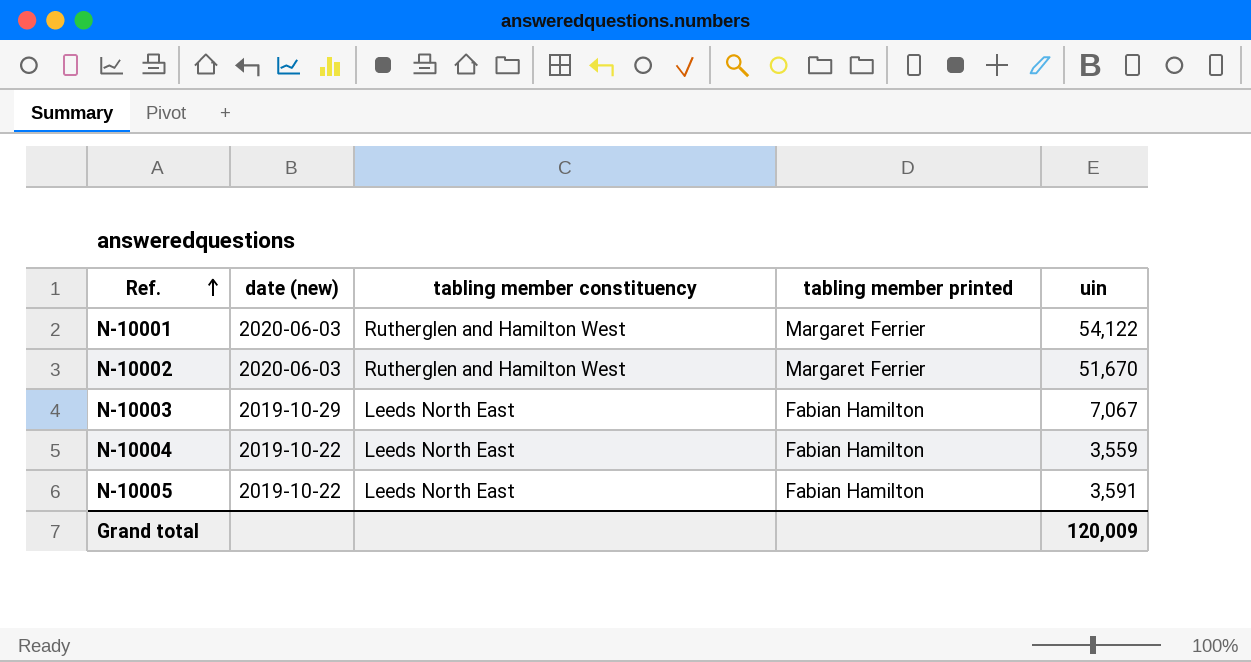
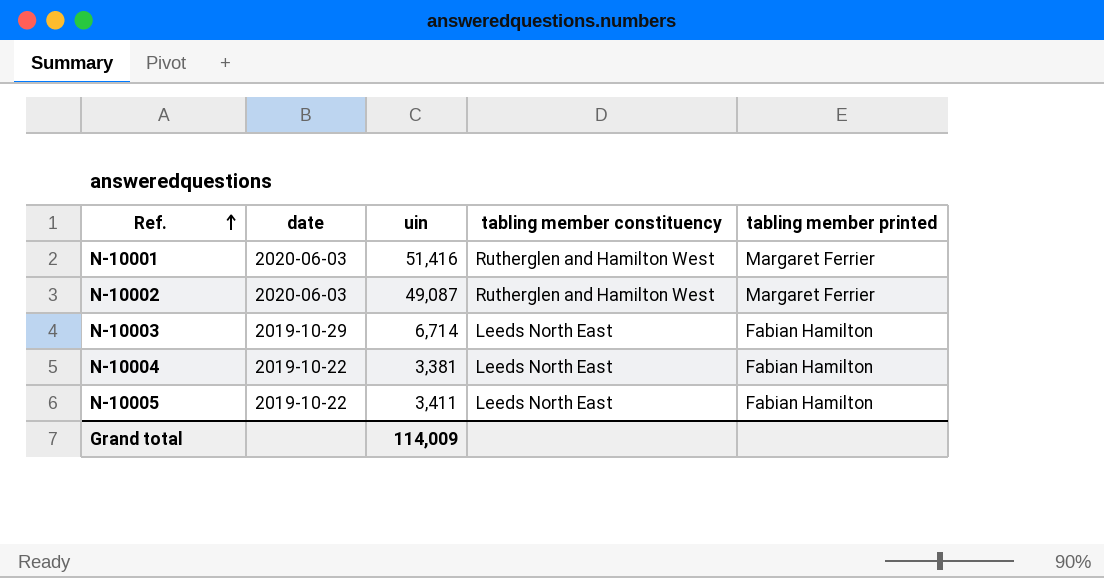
column name: date (new) -> date
column uin | position: 5 -> 3
N-10001 | uin: 54,122 -> 51,416
N-10002 | uin: 51,670 -> 49,087
N-10003 | uin: 7,067 -> 6,714
N-10004 | uin: 3,559 -> 3,381
N-10005 | uin: 3,591 -> 3,411
Grand total | uin: 120,009 -> 114,009

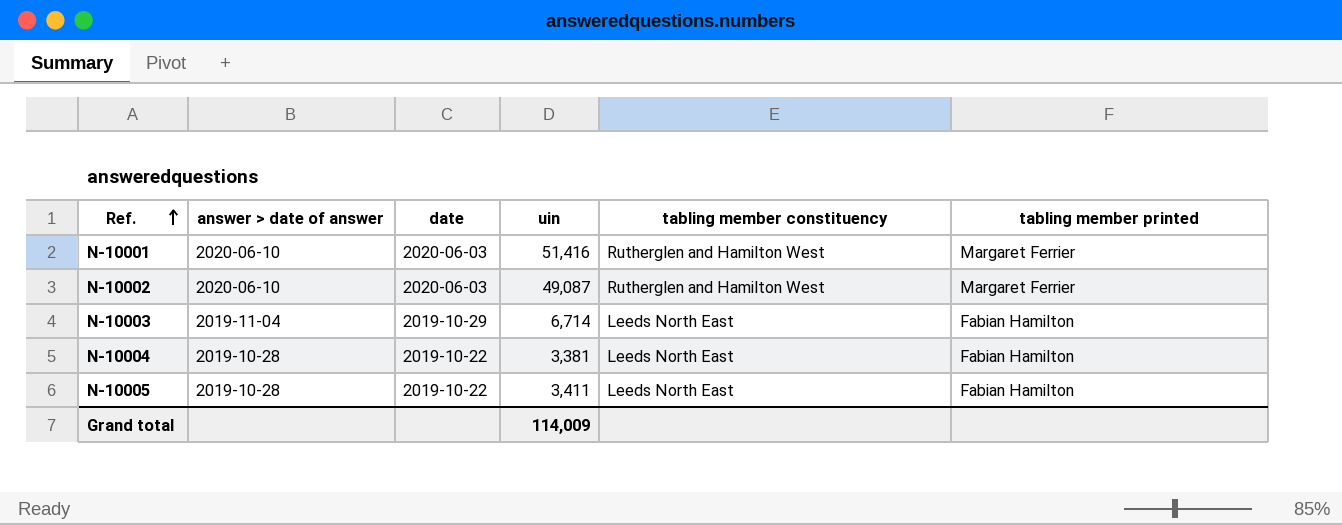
column answer > date of answer | position: none -> 2

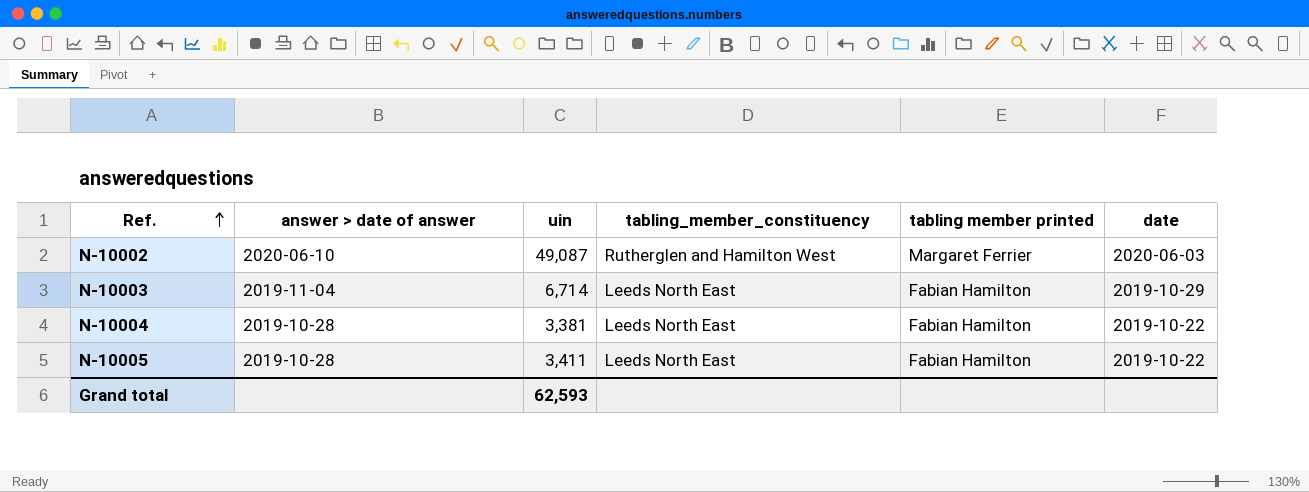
column name: tabling member constituency -> tabling_member_constituency
column date | position: 3 -> 6
row N-10001: 2020-06-10 | 2020-06-03 | 51,416 | Rutherglen and Hamilton West | Margaret Ferrier -> none
Grand total | uin: 114,009 -> 62,593

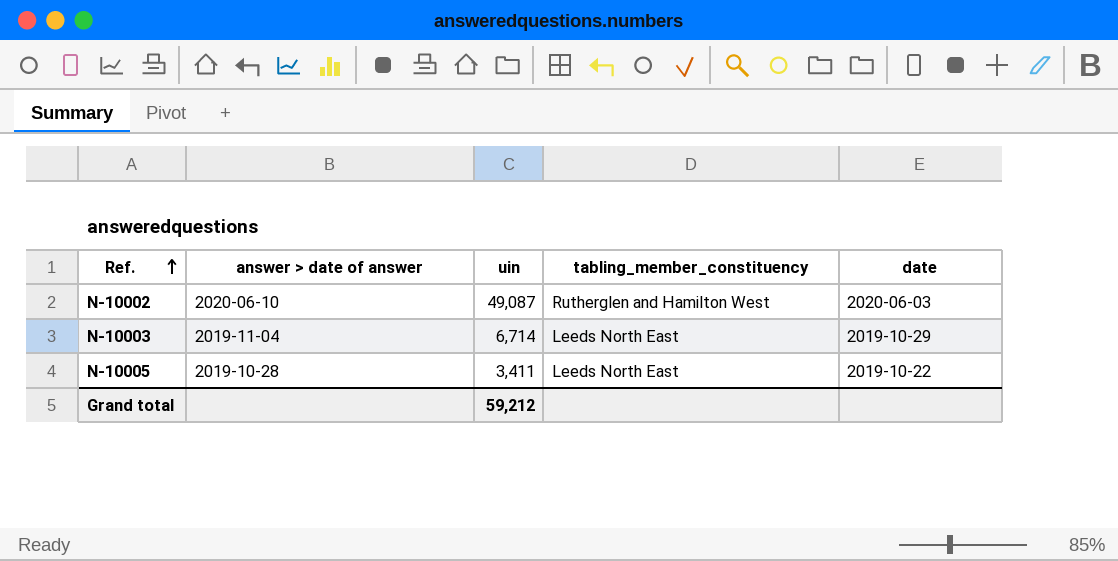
column tabling member printed | position: 5 -> none
row N-10004: 2019-10-28 | 3,381 | Leeds North East | Fabian Hamilton | 2019-10-22 -> none
Grand total | uin: 62,593 -> 59,212

